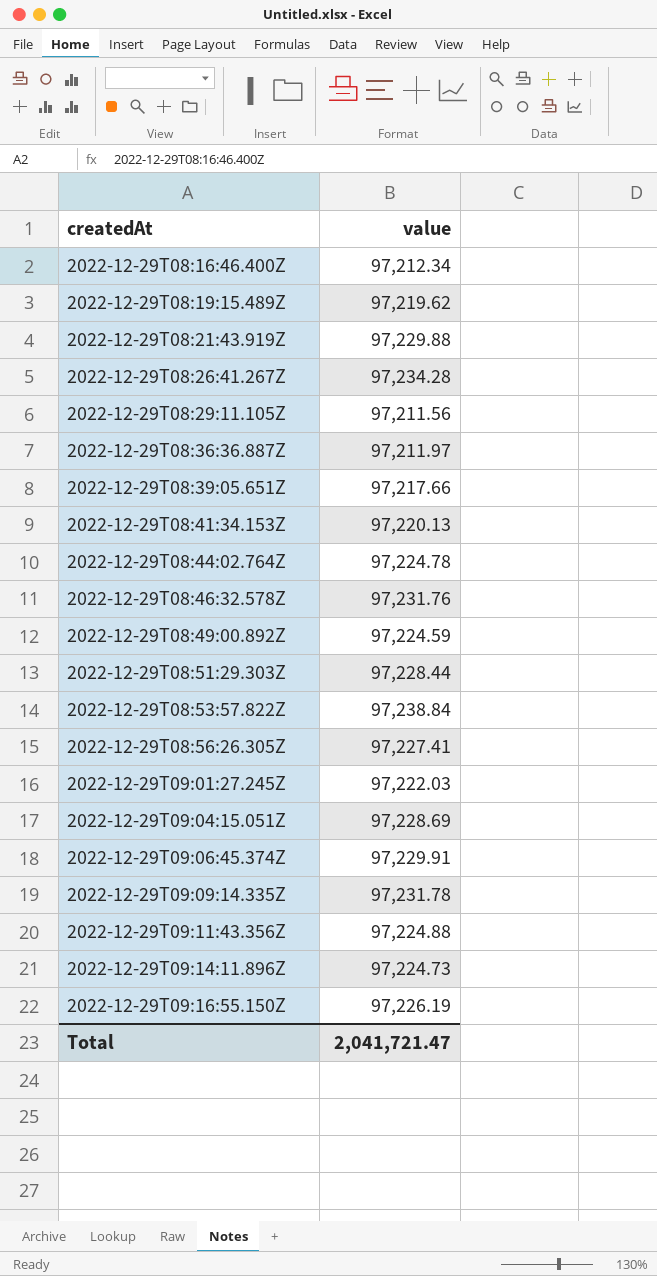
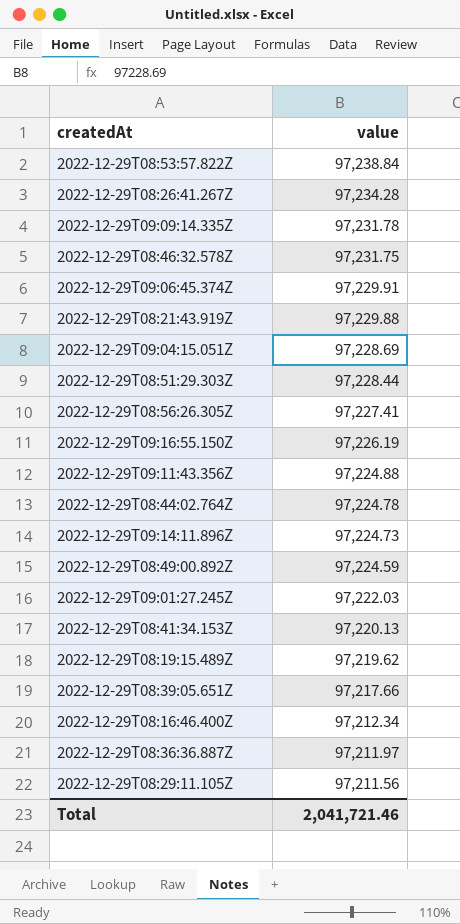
row order: createdAt ascending -> value descending
2022-12-29T08:46:32.578Z | value: 97,231.76 -> 97,231.75
Total | value: 2,041,721.47 -> 2,041,721.46

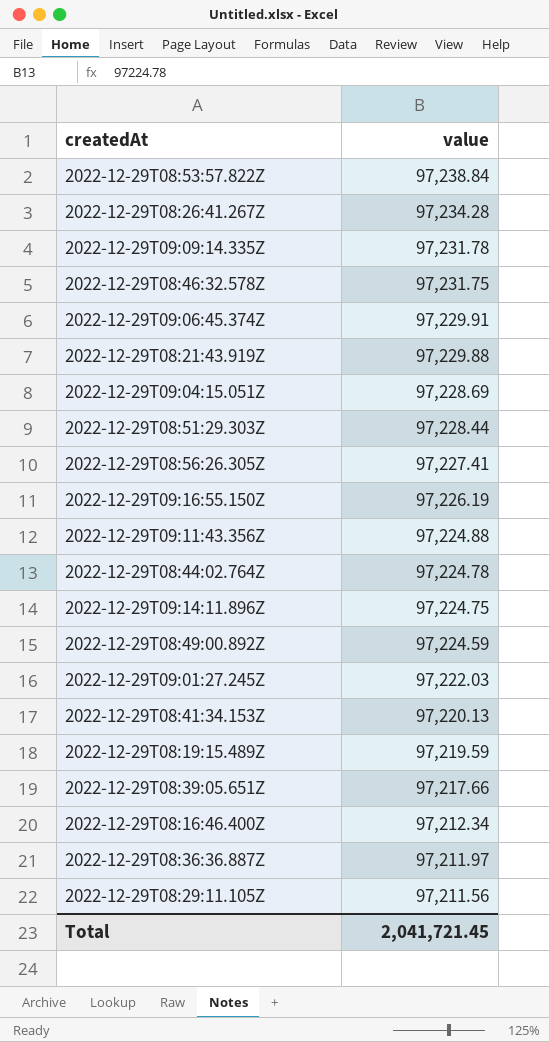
2022-12-29T09:14:11.896Z | value: 97,224.73 -> 97,224.75
2022-12-29T08:19:15.489Z | value: 97,219.62 -> 97,219.59
Total | value: 2,041,721.46 -> 2,041,721.45

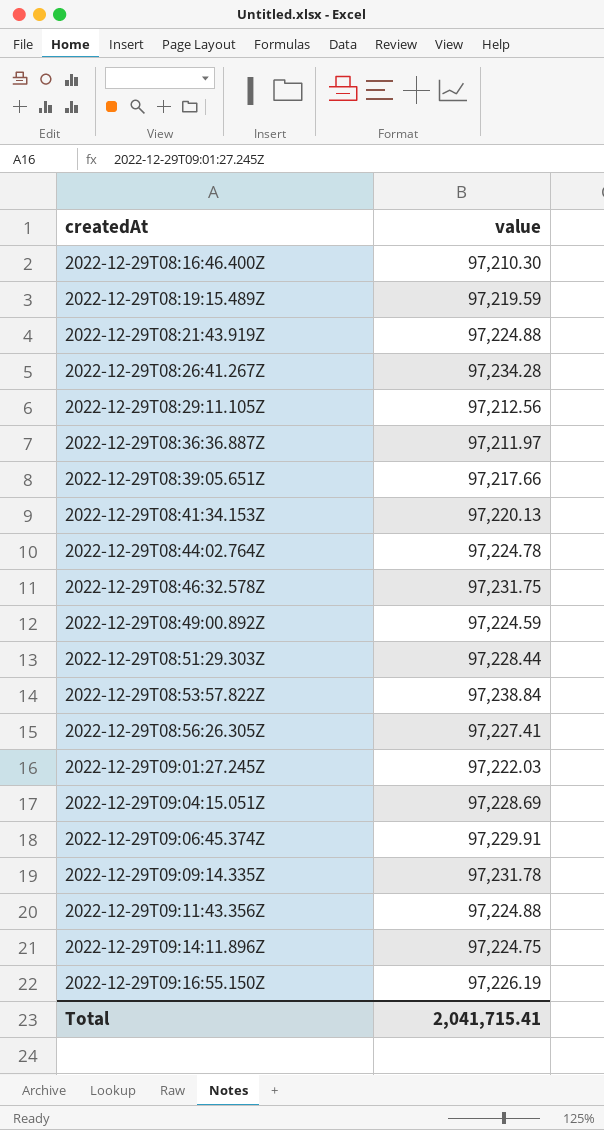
row order: value descending -> createdAt ascending
2022-12-29T08:16:46.400Z | value: 97,212.34 -> 97,210.30
2022-12-29T08:21:43.919Z | value: 97,229.88 -> 97,224.88
2022-12-29T08:29:11.105Z | value: 97,211.56 -> 97,212.56
Total | value: 2,041,721.45 -> 2,041,715.41

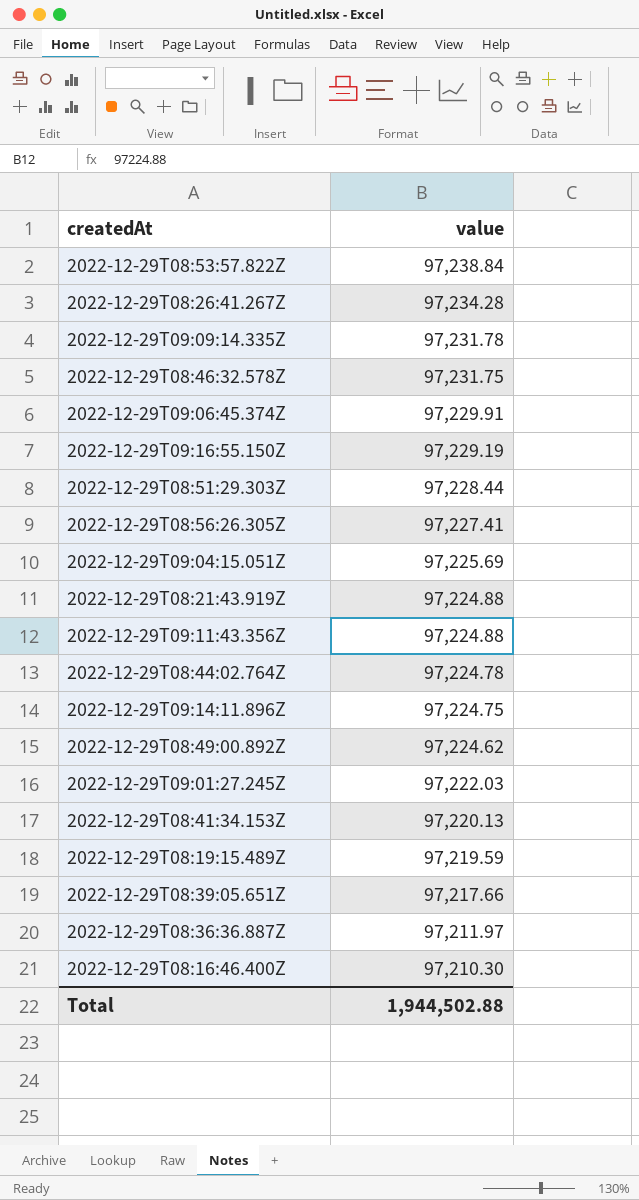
row order: createdAt ascending -> value descending
row 2022-12-29T08:29:11.105Z: 97,212.56 -> none
2022-12-29T09:16:55.150Z | value: 97,226.19 -> 97,229.19
2022-12-29T09:04:15.051Z | value: 97,228.69 -> 97,225.69
2022-12-29T08:49:00.892Z | value: 97,224.59 -> 97,224.62
Total | value: 2,041,715.41 -> 1,944,502.88

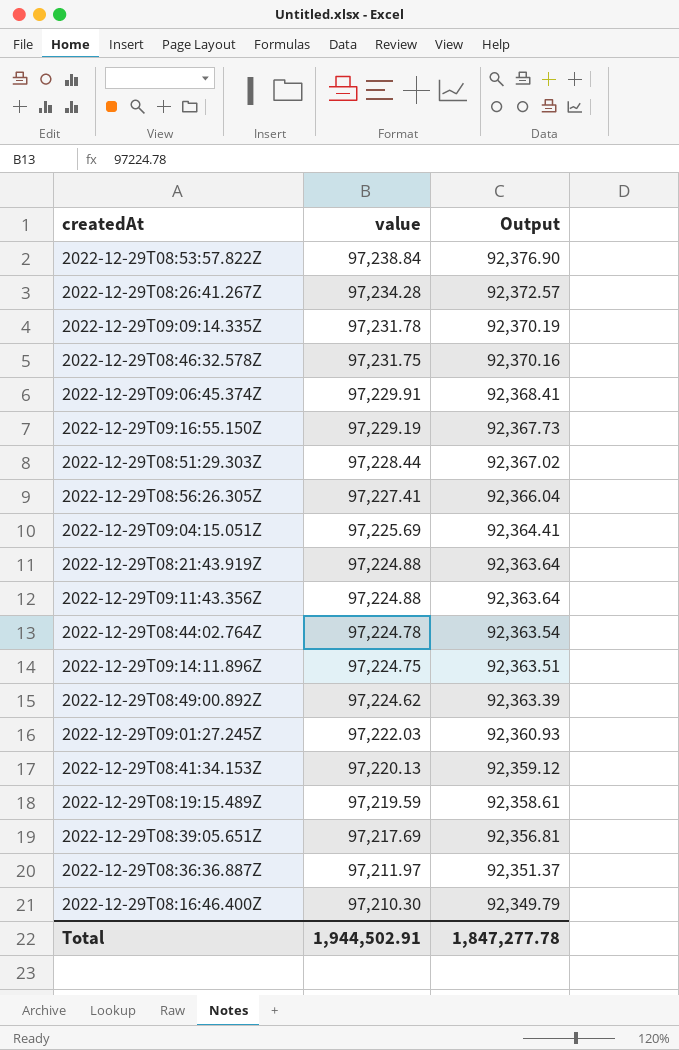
column Output | formula: none -> [value] * 0.95
2022-12-29T08:39:05.651Z | value: 97,217.66 -> 97,217.69
Total | value: 1,944,502.88 -> 1,944,502.91

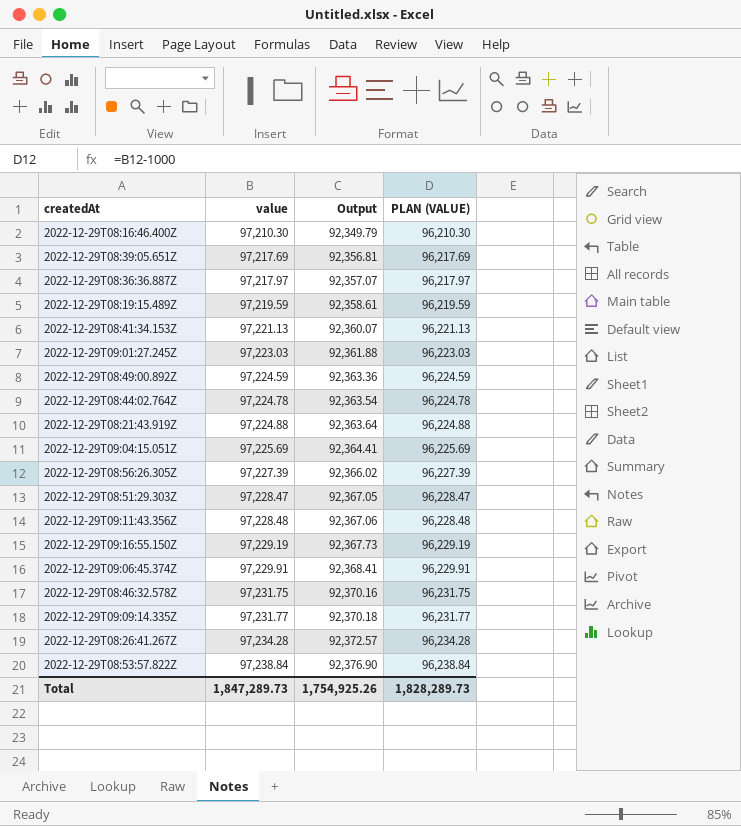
row order: value descending -> value ascending
column PLAN (VALUE) | formula: none -> [value] - 1000
row 2022-12-29T09:14:11.896Z: 97,224.75 | 92,363.51 -> none
2022-12-29T08:36:36.887Z | value: 97,211.97 -> 97,217.97
2022-12-29T08:36:36.887Z | Output: 92,351.37 -> 92,357.07
2022-12-29T08:41:34.153Z | value: 97,220.13 -> 97,221.13
2022-12-29T08:41:34.153Z | Output: 92,359.12 -> 92,360.07
2022-12-29T09:01:27.245Z | value: 97,222.03 -> 97,223.03
2022-12-29T09:01:27.245Z | Output: 92,360.93 -> 92,361.88
2022-12-29T08:49:00.892Z | value: 97,224.62 -> 97,224.59
2022-12-29T08:49:00.892Z | Output: 92,363.39 -> 92,363.36
2022-12-29T08:56:26.305Z | value: 97,227.41 -> 97,227.39
2022-12-29T08:56:26.305Z | Output: 92,366.04 -> 92,366.02
2022-12-29T08:51:29.303Z | value: 97,228.44 -> 97,228.47
2022-12-29T08:51:29.303Z | Output: 92,367.02 -> 92,367.05
2022-12-29T09:11:43.356Z | value: 97,224.88 -> 97,228.48
2022-12-29T09:11:43.356Z | Output: 92,363.64 -> 92,367.06
2022-12-29T09:09:14.335Z | value: 97,231.78 -> 97,231.77
2022-12-29T09:09:14.335Z | Output: 92,370.19 -> 92,370.18
Total | value: 1,944,502.91 -> 1,847,289.73
Total | Output: 1,847,277.78 -> 1,754,925.26

